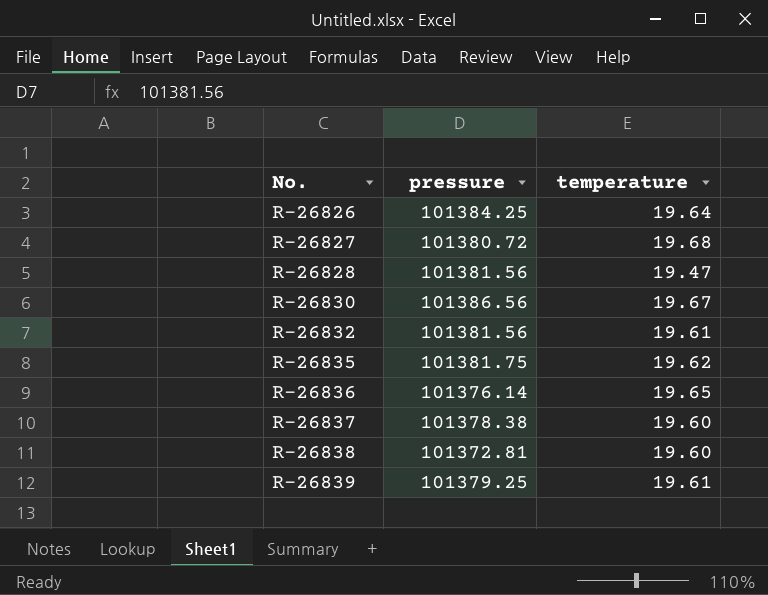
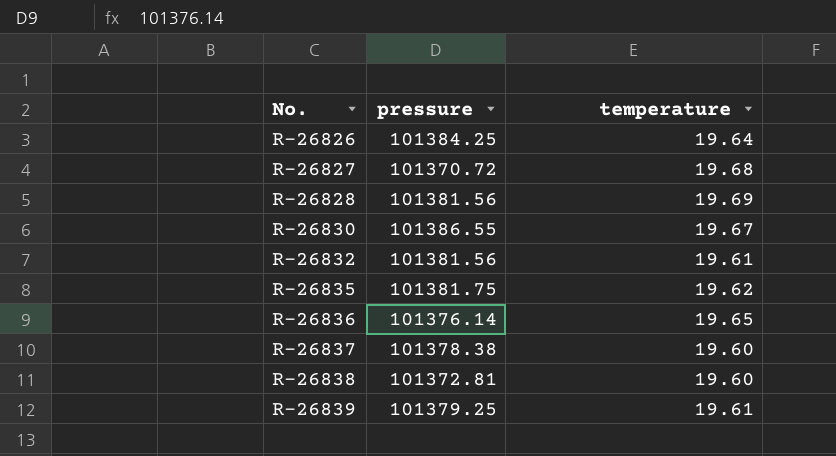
R-26827 | pressure: 101380.72 -> 101370.72
R-26828 | temperature: 19.47 -> 19.69
R-26830 | pressure: 101386.56 -> 101386.55

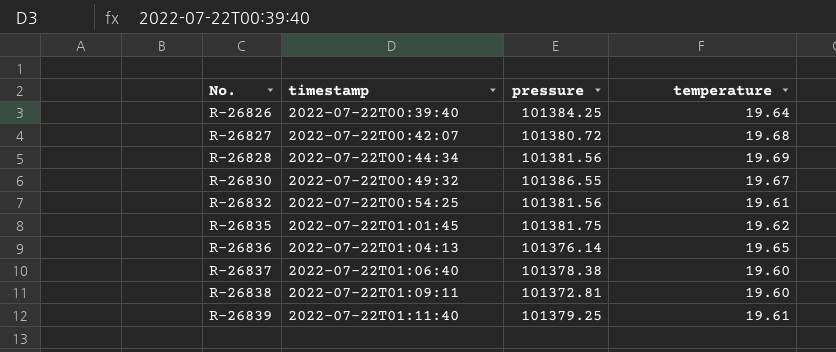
column timestamp | position: none -> 2
R-26827 | pressure: 101370.72 -> 101380.72

